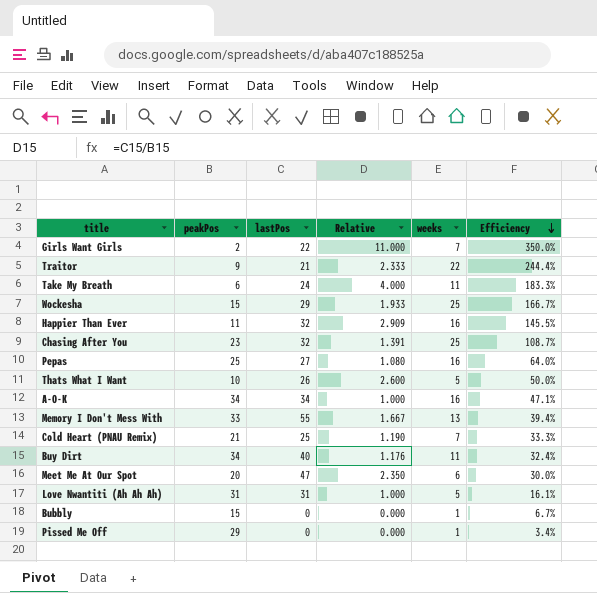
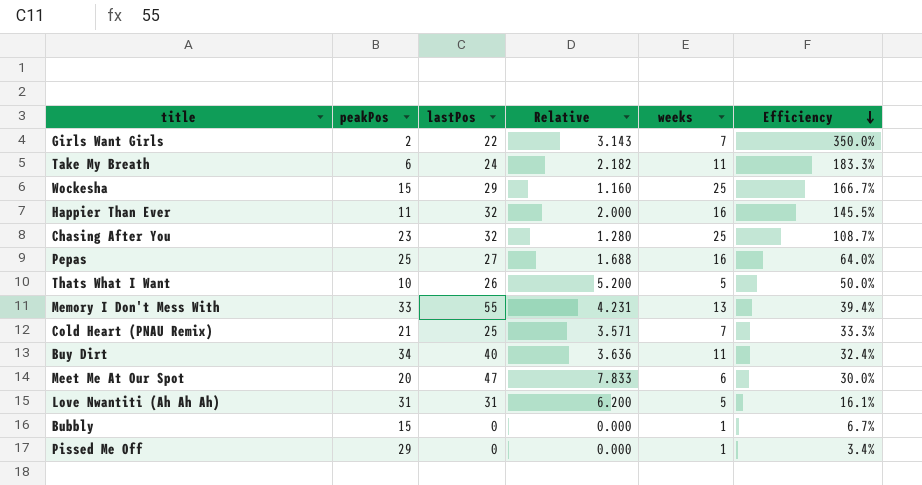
column Relative | formula: [lastPos] / [peakPos] -> [lastPos] / [weeks]
row Traitor: 9 | 21 | 2.333 | 22 | 244.4% -> none
row A-O-K: 34 | 34 | 1.000 | 16 | 47.1% -> none

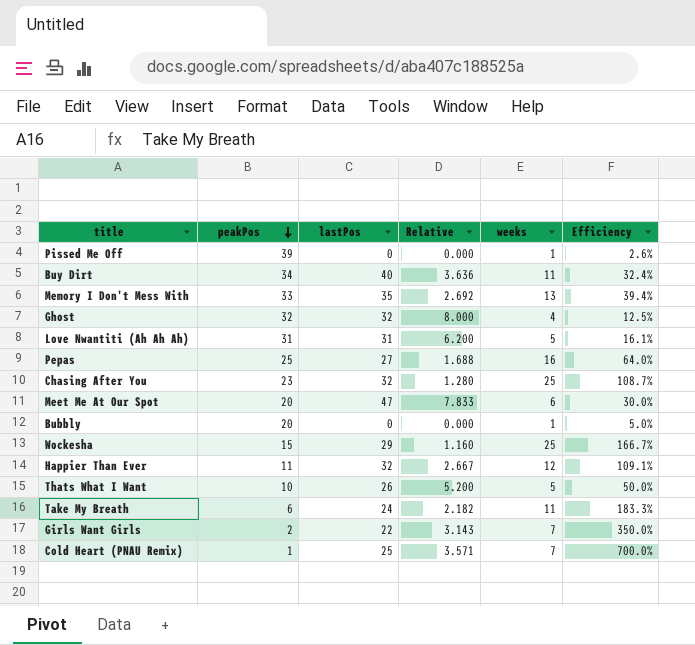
row order: Efficiency descending -> peakPos descending
Pissed Me Off | peakPos: 29 -> 39
Pissed Me Off | Efficiency: 3.4% -> 2.6%
Memory I Don't Mess With | lastPos: 55 -> 35
Memory I Don't Mess With | Relative: 4.231 -> 2.692
row Ghost: none -> 32 | 32 | 8.000 | 4 | 12.5%
Bubbly | peakPos: 15 -> 20
Bubbly | Efficiency: 6.7% -> 5.0%
Happier Than Ever | Relative: 2.000 -> 2.667
Happier Than Ever | weeks: 16 -> 12
Happier Than Ever | Efficiency: 145.5% -> 109.1%
Cold Heart (PNAU Remix) | peakPos: 21 -> 1
Cold Heart (PNAU Remix) | Efficiency: 33.3% -> 700.0%

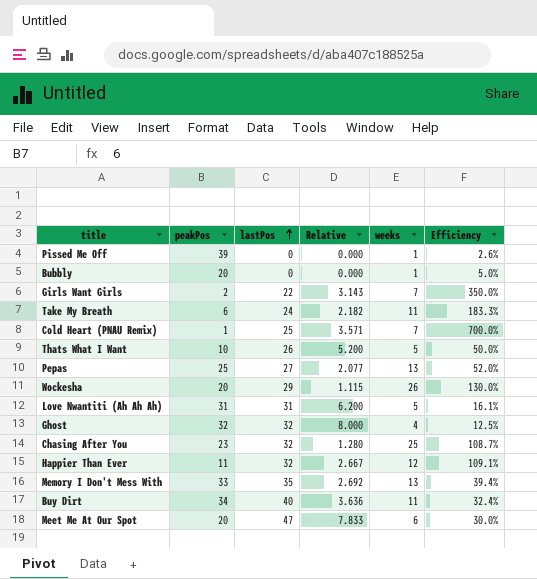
row order: peakPos descending -> lastPos ascending
Pepas | Relative: 1.688 -> 2.077
Pepas | weeks: 16 -> 13
Pepas | Efficiency: 64.0% -> 52.0%
Wockesha | peakPos: 15 -> 20
Wockesha | Relative: 1.160 -> 1.115
Wockesha | weeks: 25 -> 26
Wockesha | Efficiency: 166.7% -> 130.0%

